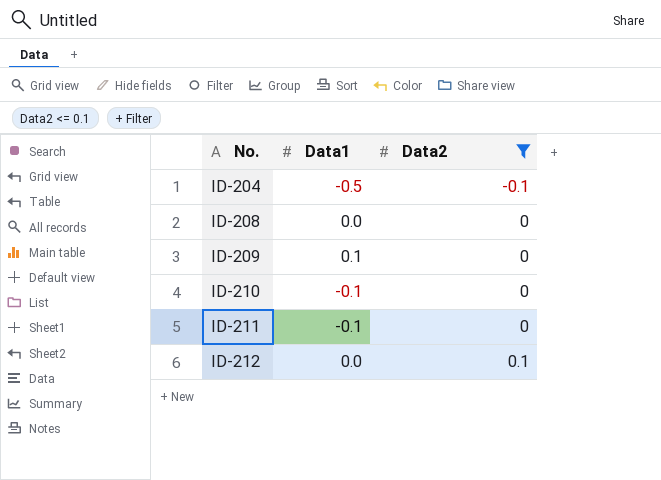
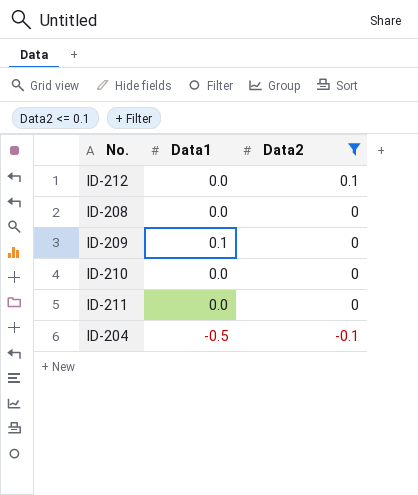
row order: No. ascending -> Data2 descending
ID-210 | Data1: -0.1 -> 0.0
ID-211 | Data1: -0.1 -> 0.0

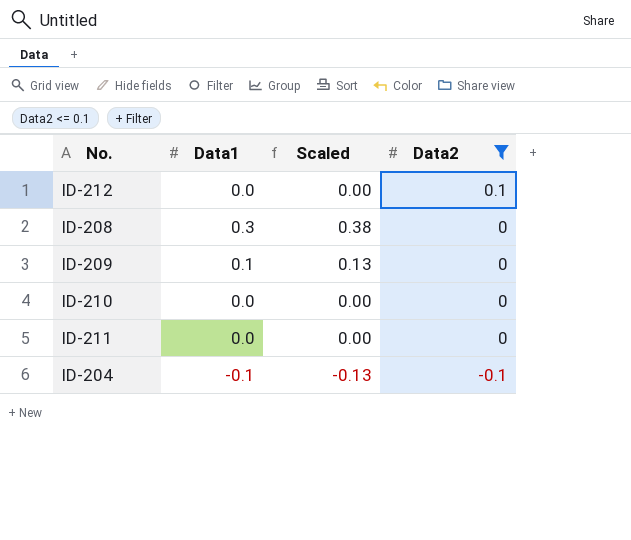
column Scaled | formula: none -> [Data1] * 1.25
ID-208 | Data1: 0.0 -> 0.3
ID-204 | Data1: -0.5 -> -0.1

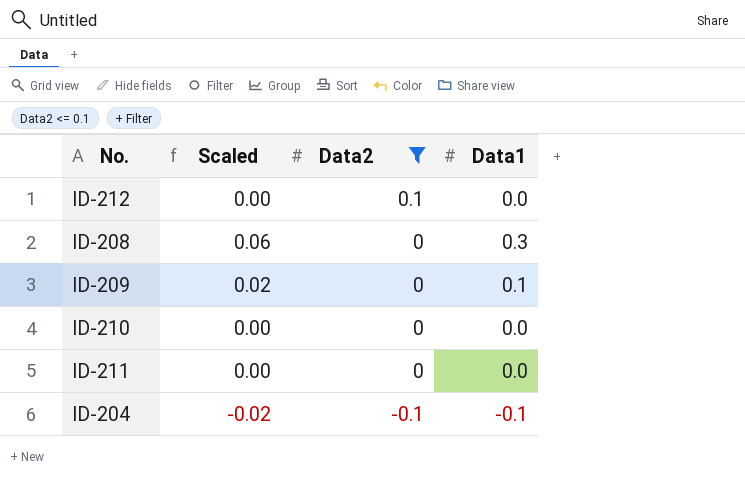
column Scaled | formula: [Data1] * 1.25 -> [Data1] * 0.2
column Data1 | position: 2 -> 4

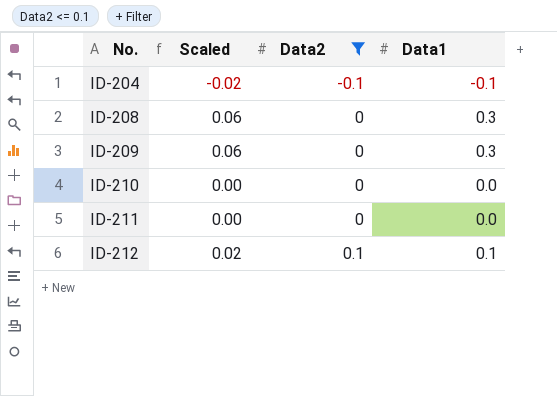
row order: Data2 descending -> No. ascending
ID-209 | Scaled: 0.02 -> 0.06
ID-209 | Data1: 0.1 -> 0.3
ID-212 | Scaled: 0.00 -> 0.02
ID-212 | Data1: 0.0 -> 0.1

